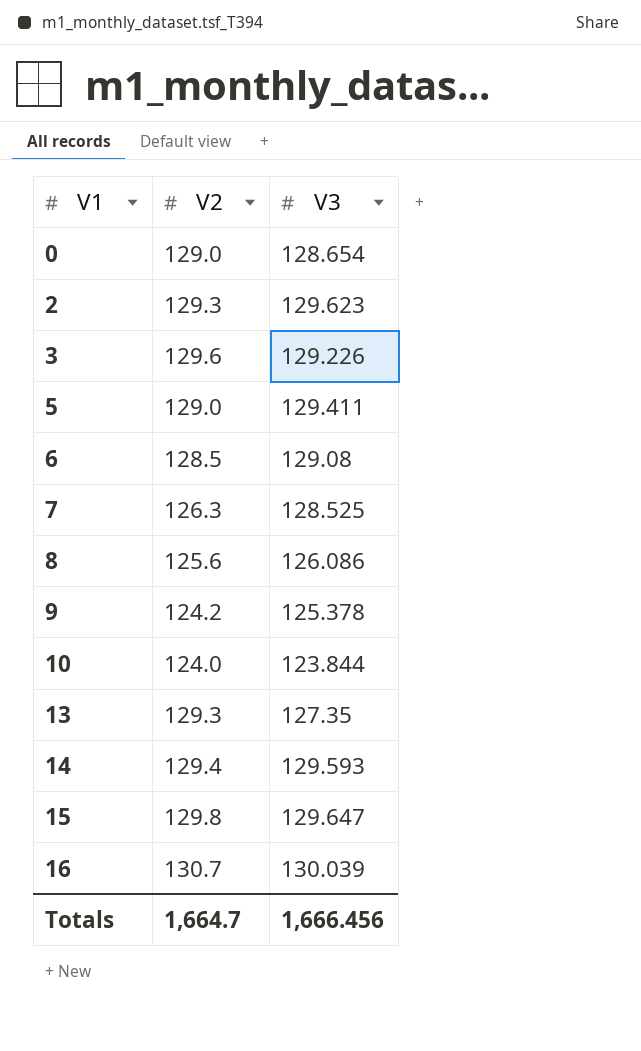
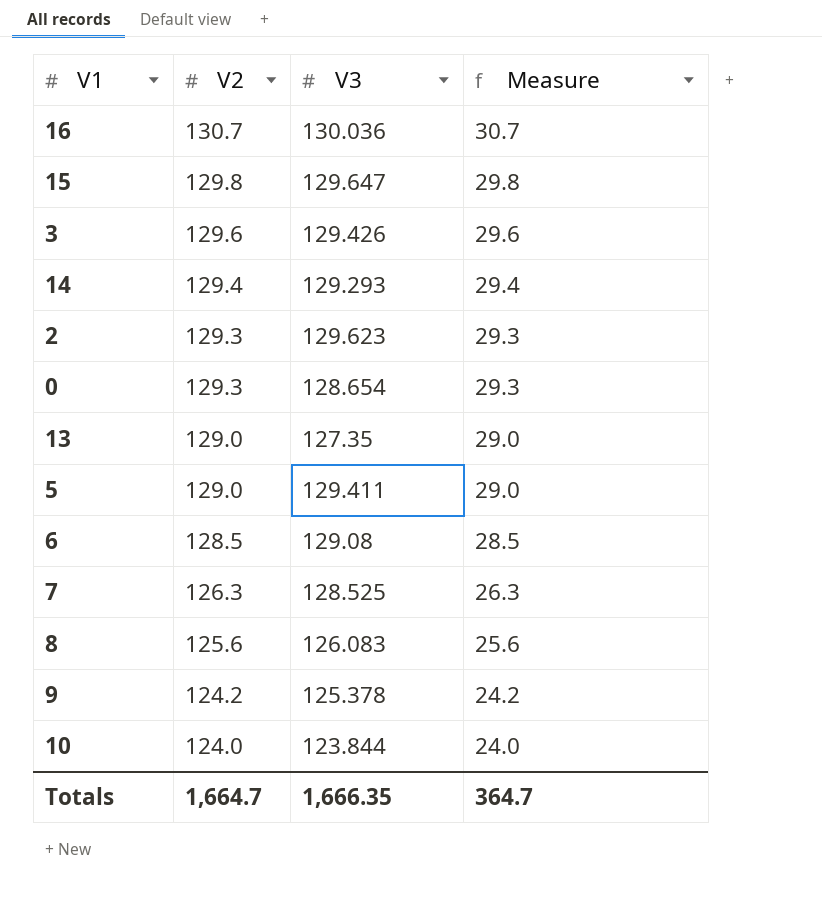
row order: V1 ascending -> V2 descending
column Measure | formula: none -> [V2] - 100
16 | V3: 130.039 -> 130.036
3 | V3: 129.226 -> 129.426
14 | V3: 129.593 -> 129.293
0 | V2: 129.0 -> 129.3
13 | V2: 129.3 -> 129.0
8 | V3: 126.086 -> 126.083
Totals | V3: 1,666.456 -> 1,666.35

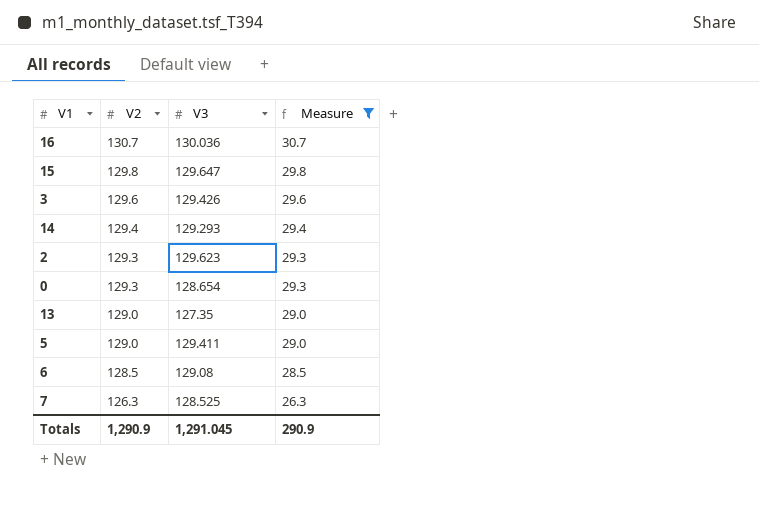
filter: none -> Measure >= 26.3
Totals | V2: 1,664.7 -> 1,290.9
Totals | V3: 1,666.35 -> 1,291.045
Totals | Measure: 364.7 -> 290.9

